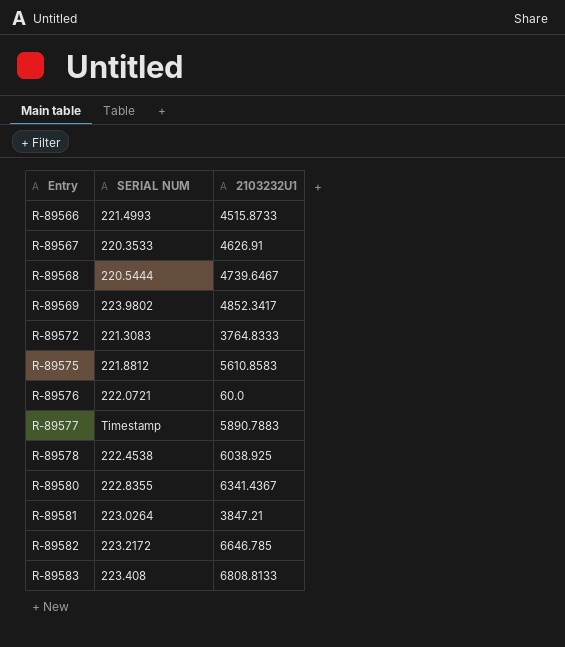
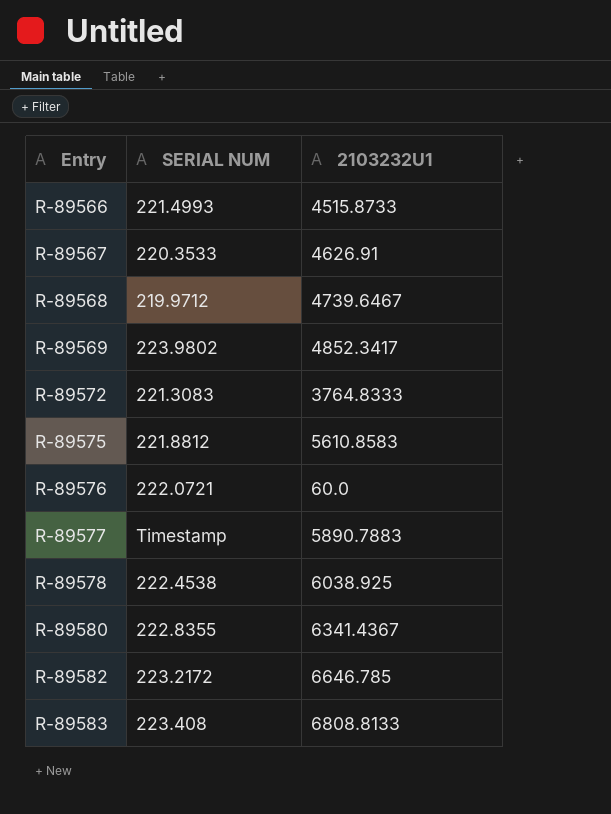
row R-89581: 223.0264 | 3847.21 -> none
R-89568 | SERIAL NUM: 220.5444 -> 219.9712

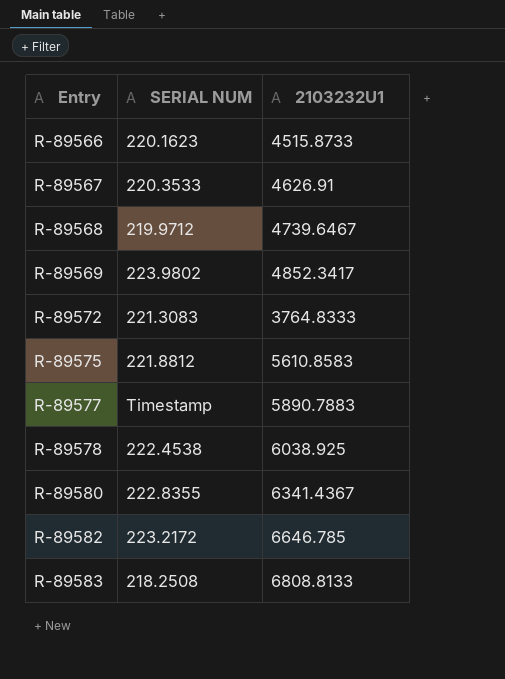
row R-89576: 222.0721 | 60.0 -> none
R-89566 | SERIAL NUM: 221.4993 -> 220.1623
R-89583 | SERIAL NUM: 223.408 -> 218.2508

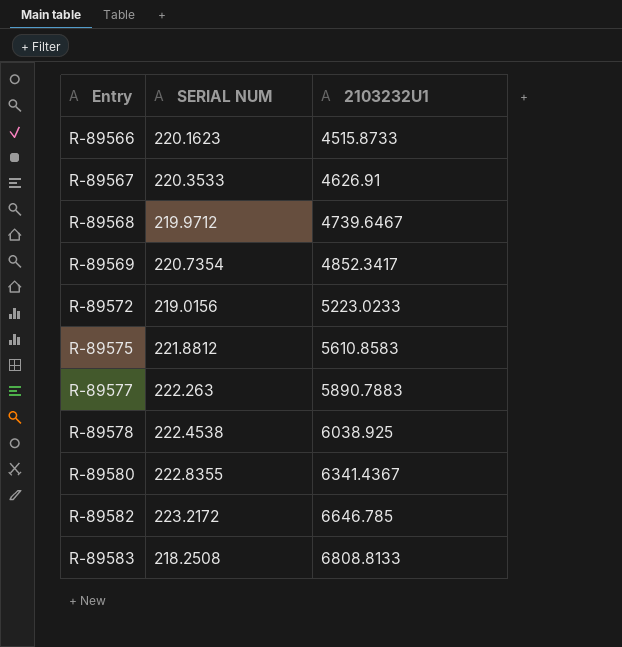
R-89569 | SERIAL NUM: 223.9802 -> 220.7354
R-89572 | SERIAL NUM: 221.3083 -> 219.0156
R-89572 | 2103232U1: 3764.8333 -> 5223.0233
R-89577 | SERIAL NUM: Timestamp -> 222.263

